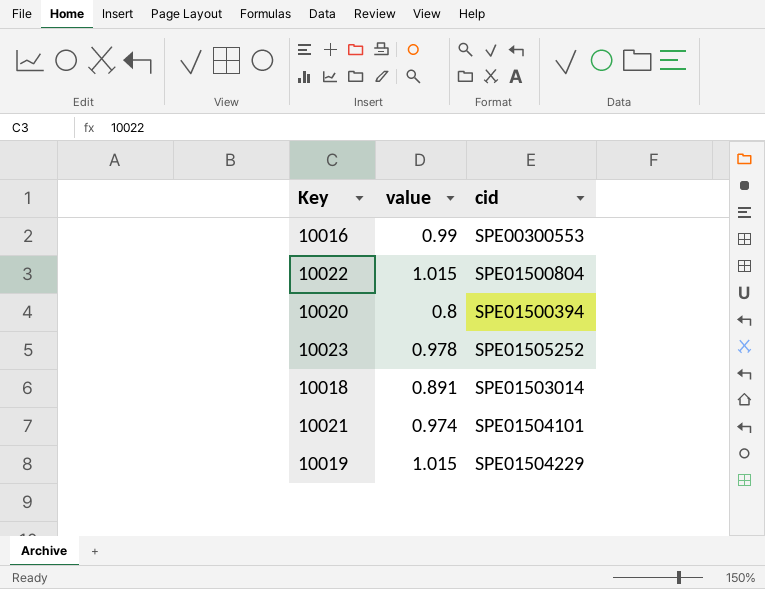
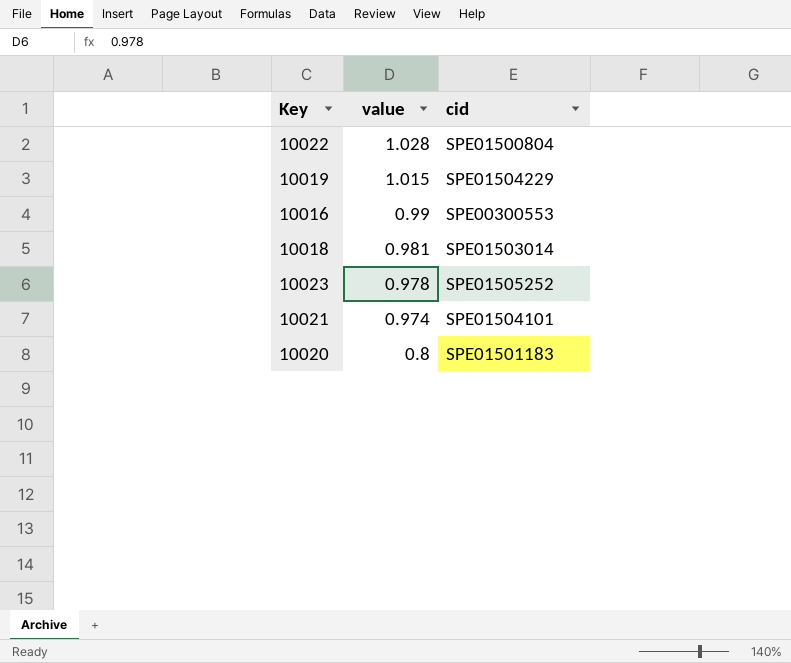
row order: none -> value descending
10022 | value: 1.015 -> 1.028
10018 | value: 0.891 -> 0.981
10020 | cid: SPE01500394 -> SPE01501183

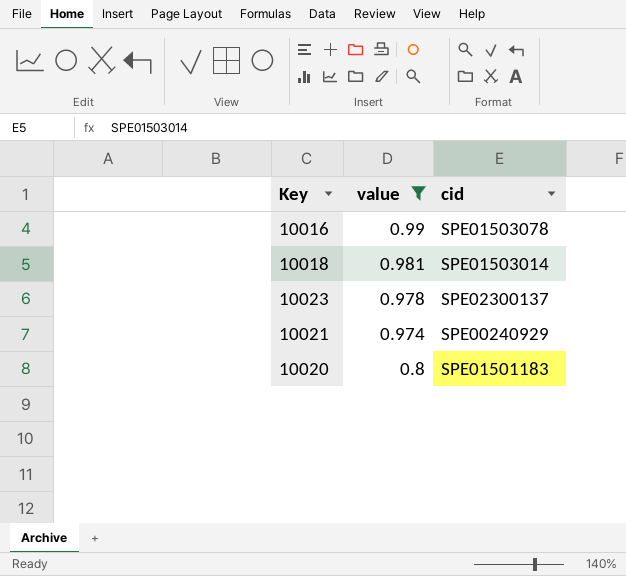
filter: none -> value <= 0.99
10016 | cid: SPE00300553 -> SPE01503078
10023 | cid: SPE01505252 -> SPE02300137
10021 | cid: SPE01504101 -> SPE00240929

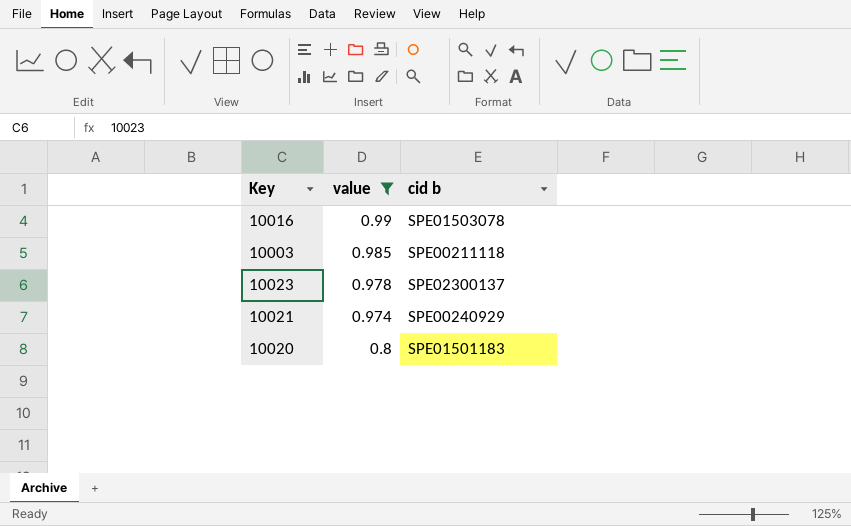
column name: cid -> cid b
row 10018: 0.981 | SPE01503014 -> none
row 10003: none -> 0.985 | SPE00211118

